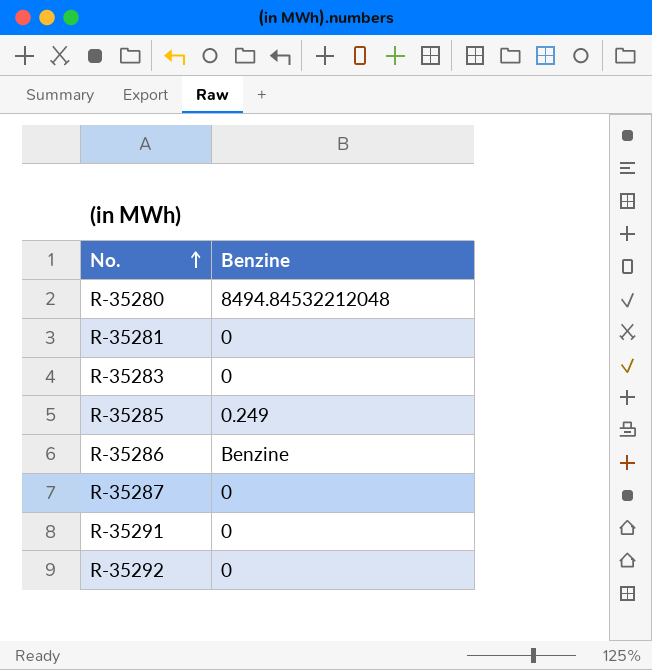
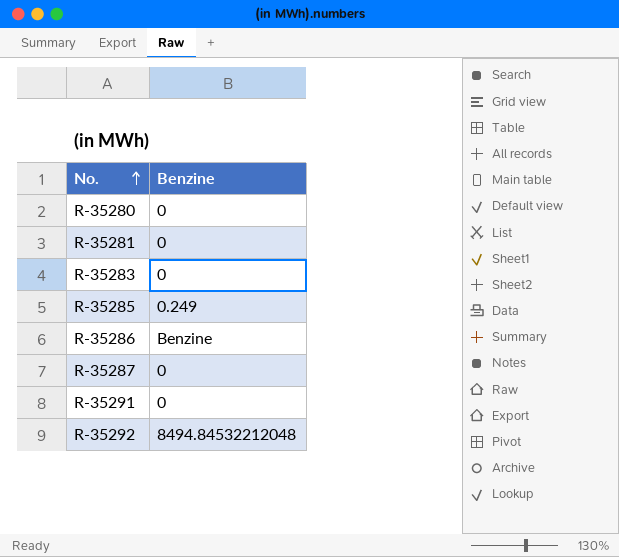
R-35280 | Benzine: 8494.84532212048 -> 0
R-35292 | Benzine: 0 -> 8494.84532212048

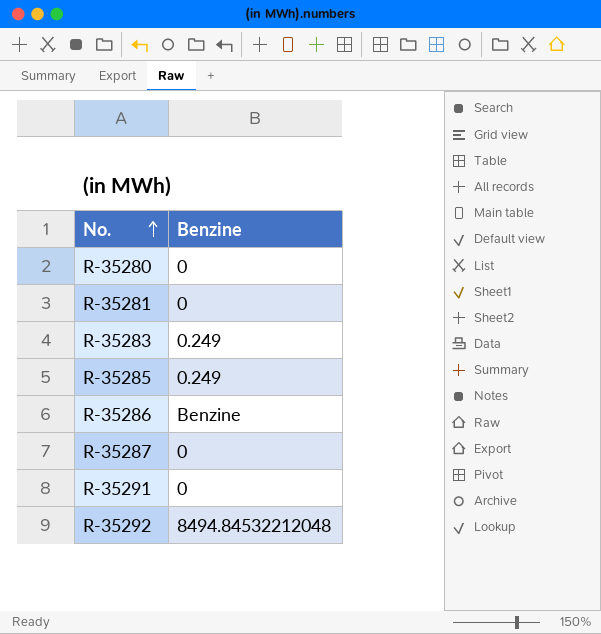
R-35283 | Benzine: 0 -> 0.249

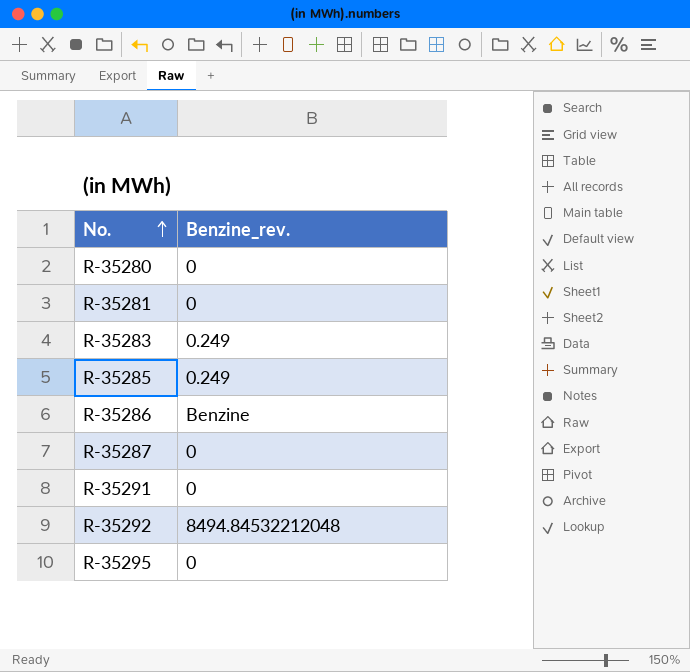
column name: Benzine -> Benzine_rev.
row R-35295: none -> 0

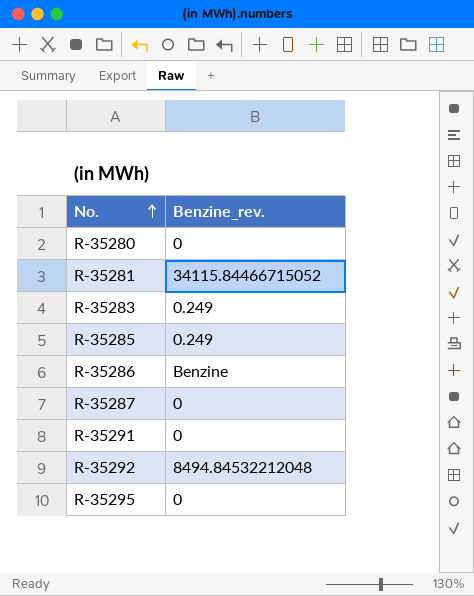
R-35281 | Benzine_rev.: 0 -> 34115.84466715052

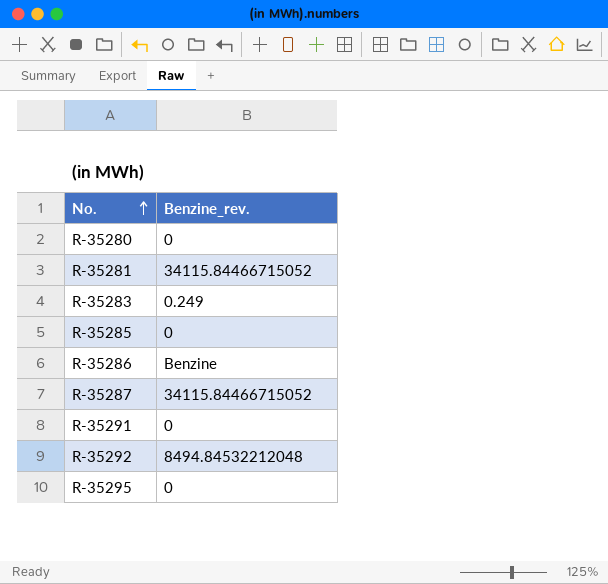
R-35285 | Benzine_rev.: 0.249 -> 0
R-35287 | Benzine_rev.: 0 -> 34115.84466715052

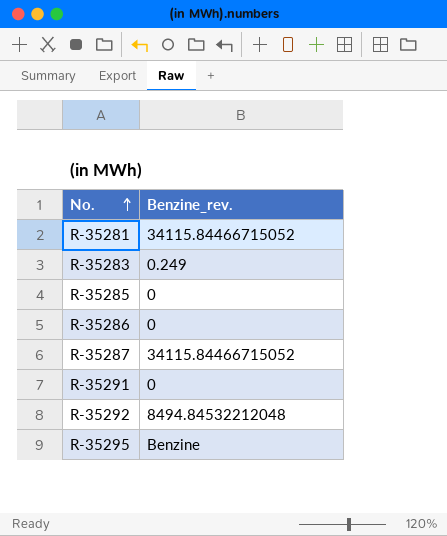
row R-35280: 0 -> none
R-35286 | Benzine_rev.: Benzine -> 0
R-35295 | Benzine_rev.: 0 -> Benzine

